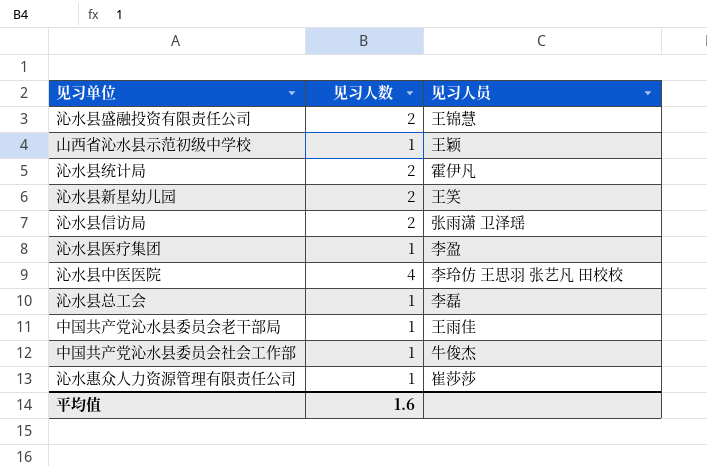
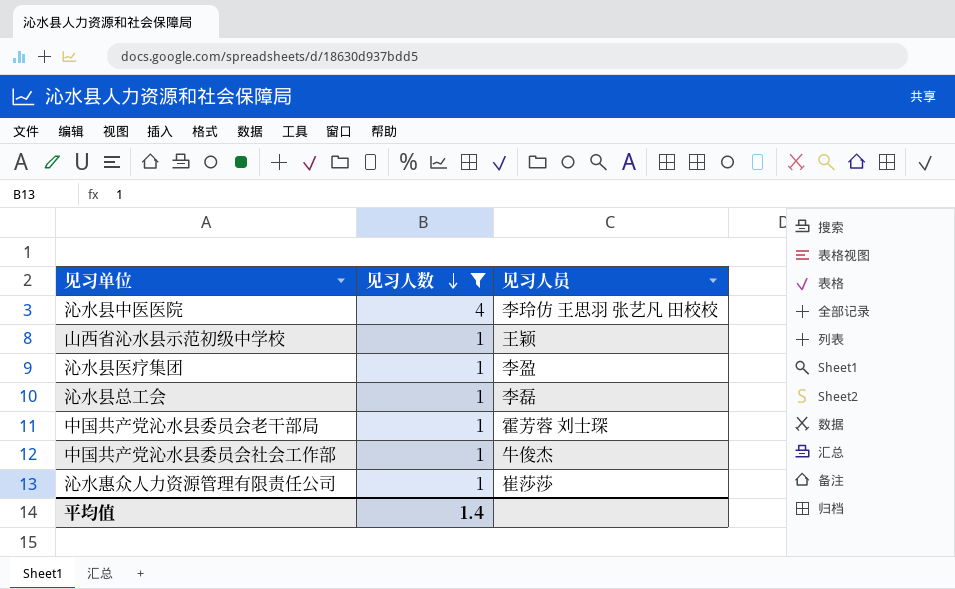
filter: none -> 见习人数 != 2
row order: none -> 见习人数 descending
中国共产党沁水县委员会老干部局 | 见习人员: 王雨佳 -> 霍芳蓉 刘士琛
平均值 | 见习人数: 1.6 -> 1.4

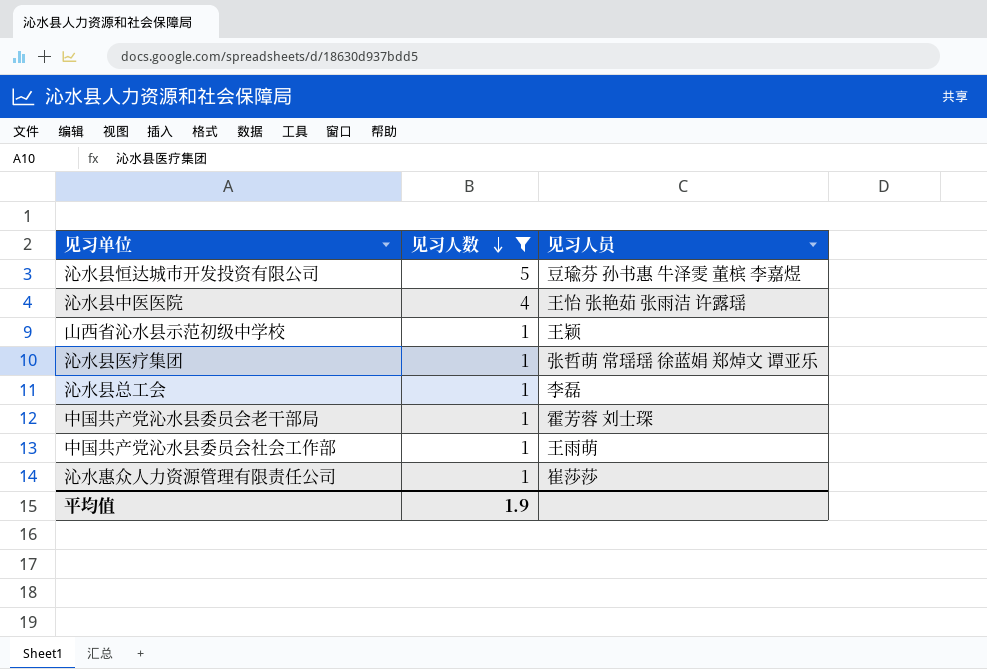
row 沁水县恒达城市开发投资有限公司: none -> 5 | 豆瑜芬 孙书惠 牛泽雯 董槟 李嘉煜
沁水县中医医院 | 见习人员: 李玲仿 王思羽 张艺凡 田校校 -> 王怡 张艳茹 张雨洁 许露瑶
沁水县医疗集团 | 见习人员: 李盈 -> 张哲萌 常瑶瑶 徐蓝娟 郑焯文 谭亚乐
中国共产党沁水县委员会社会工作部 | 见习人员: 牛俊杰 -> 王雨萌
平均值 | 见习人数: 1.4 -> 1.9

